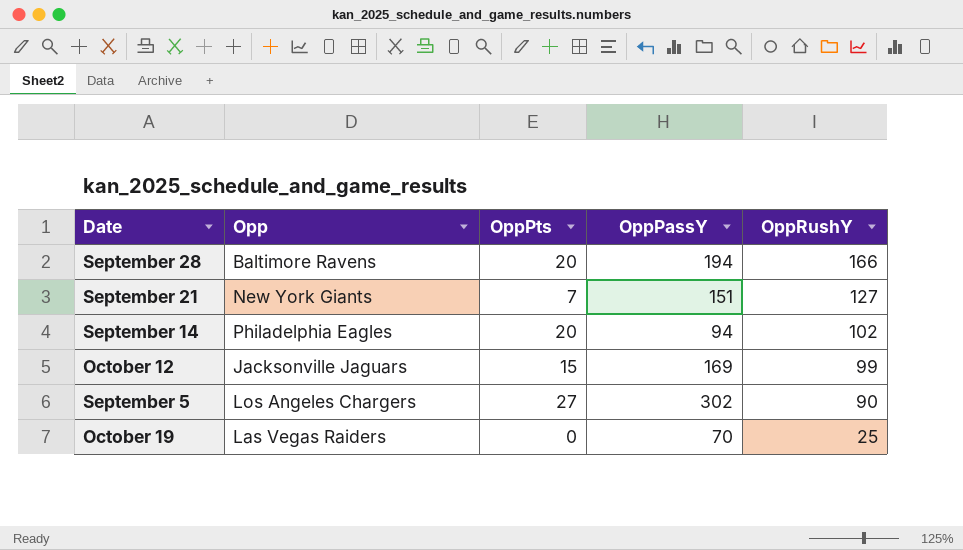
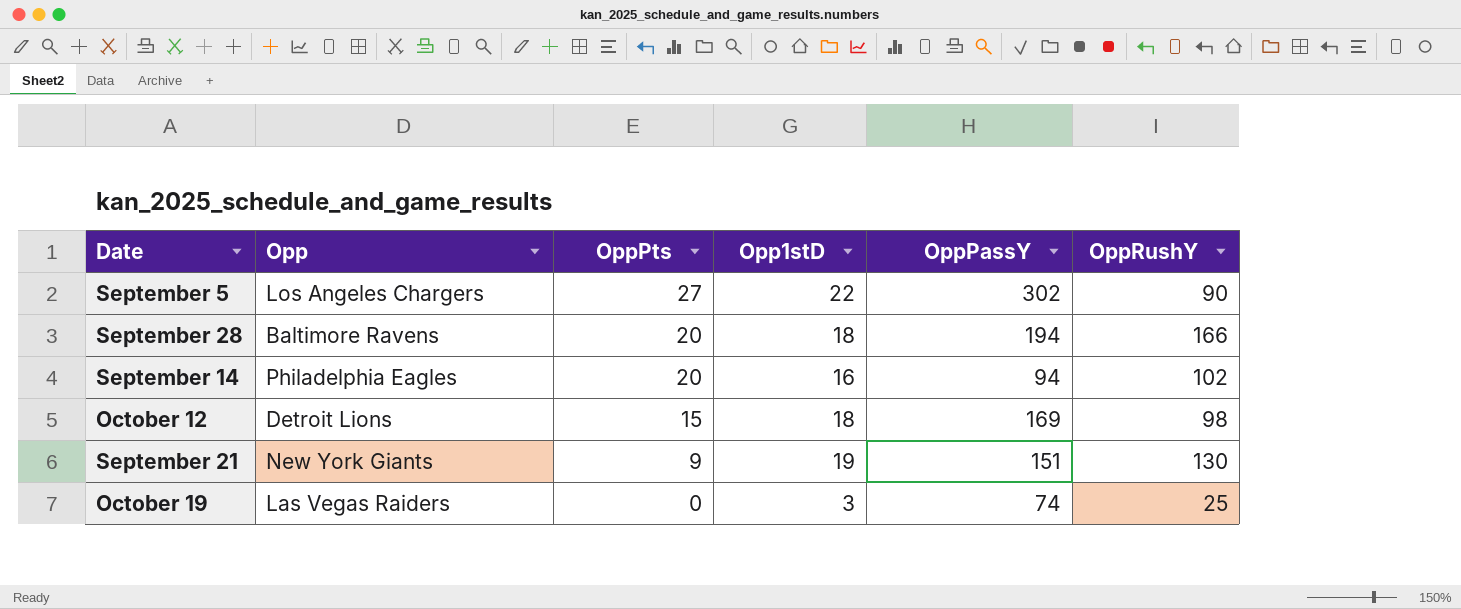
row order: OppRushY descending -> OppPts descending
column Opp1stD | position: none -> 4
October 12 | Opp: Jacksonville Jaguars -> Detroit Lions
October 12 | OppRushY: 99 -> 98
September 21 | OppPts: 7 -> 9
September 21 | OppRushY: 127 -> 130
October 19 | OppPassY: 70 -> 74

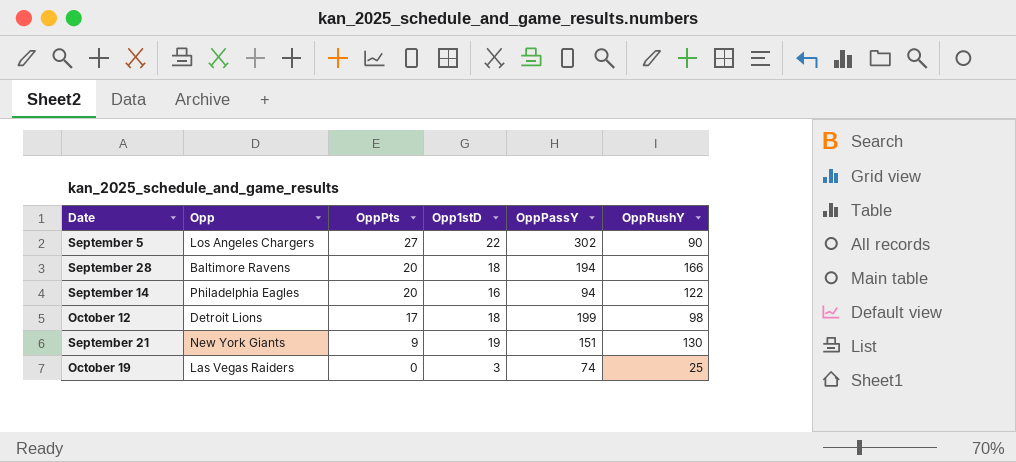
September 14 | OppRushY: 102 -> 122
October 12 | OppPts: 15 -> 17
October 12 | OppPassY: 169 -> 199

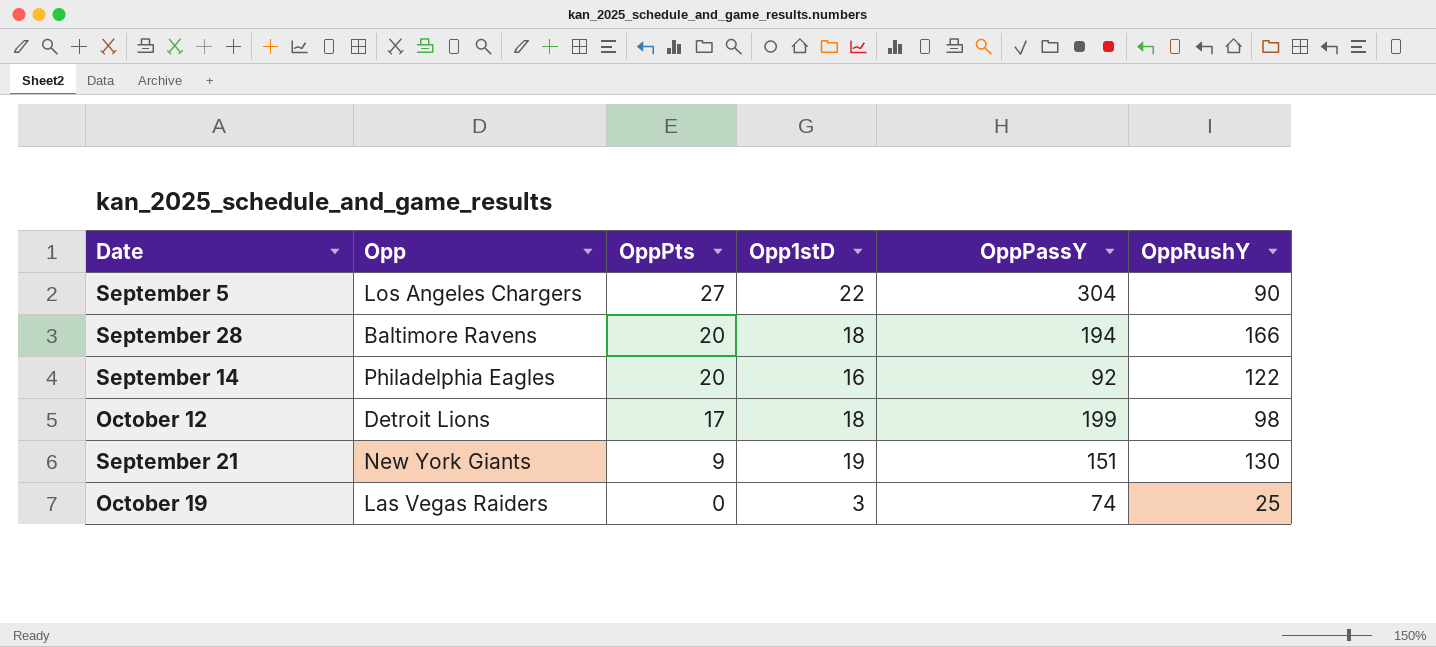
September 5 | OppPassY: 302 -> 304
September 14 | OppPassY: 94 -> 92

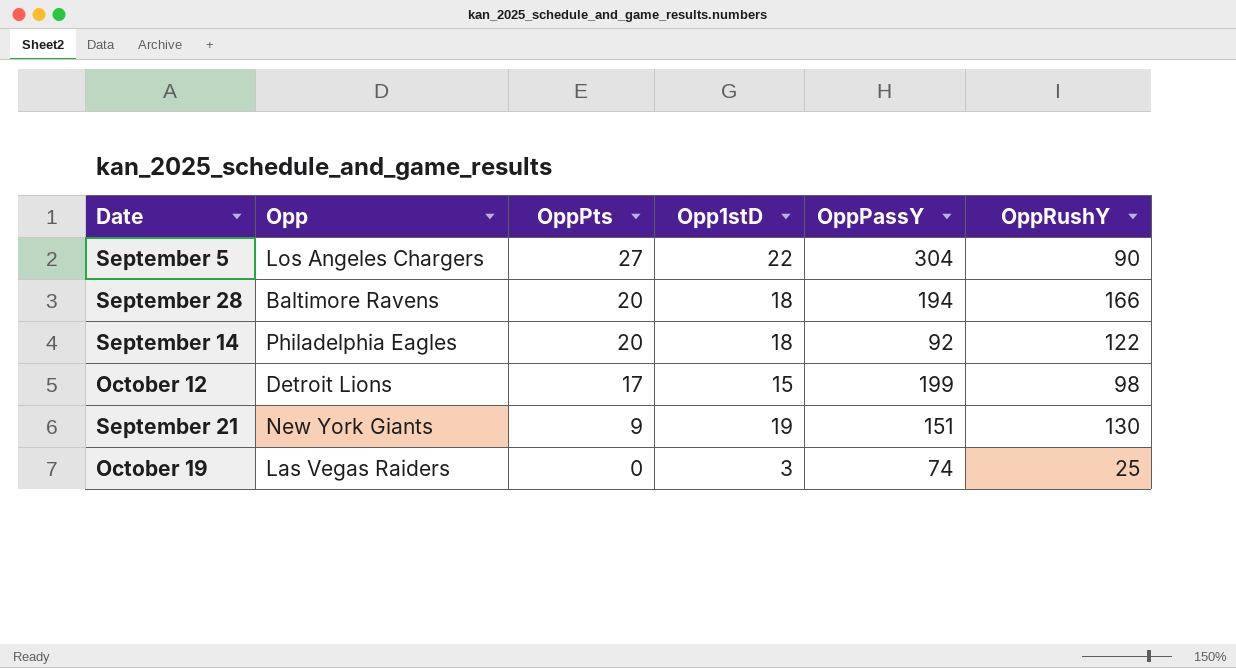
September 14 | Opp1stD: 16 -> 18
October 12 | Opp1stD: 18 -> 15

